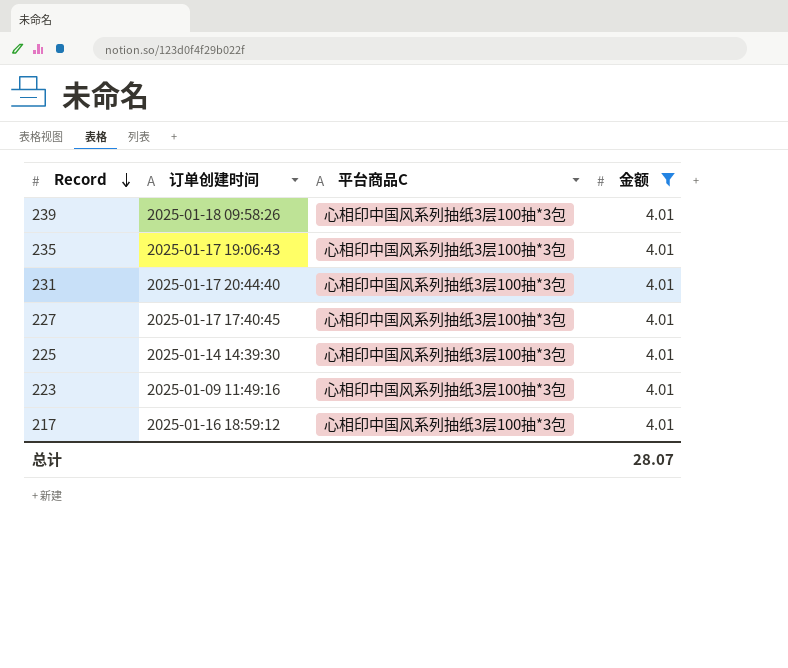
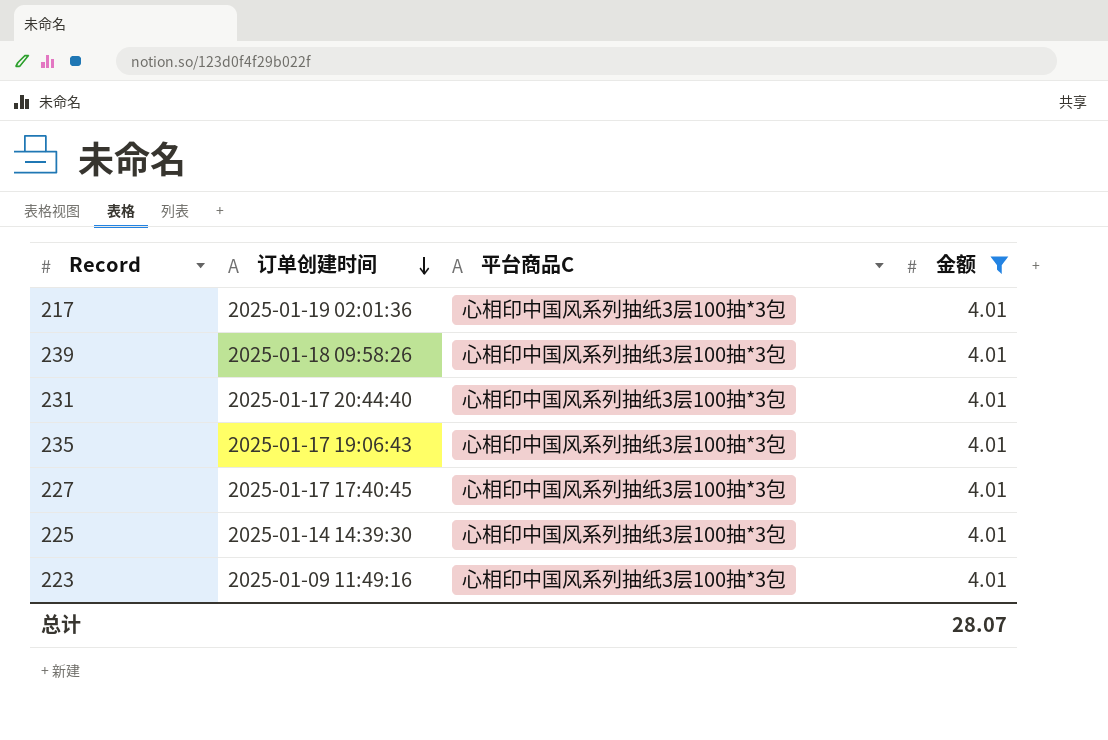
row order: Record descending -> 订单创建时间 descending
217 | 订单创建时间: 2025-01-16 18:59:12 -> 2025-01-19 02:01:36

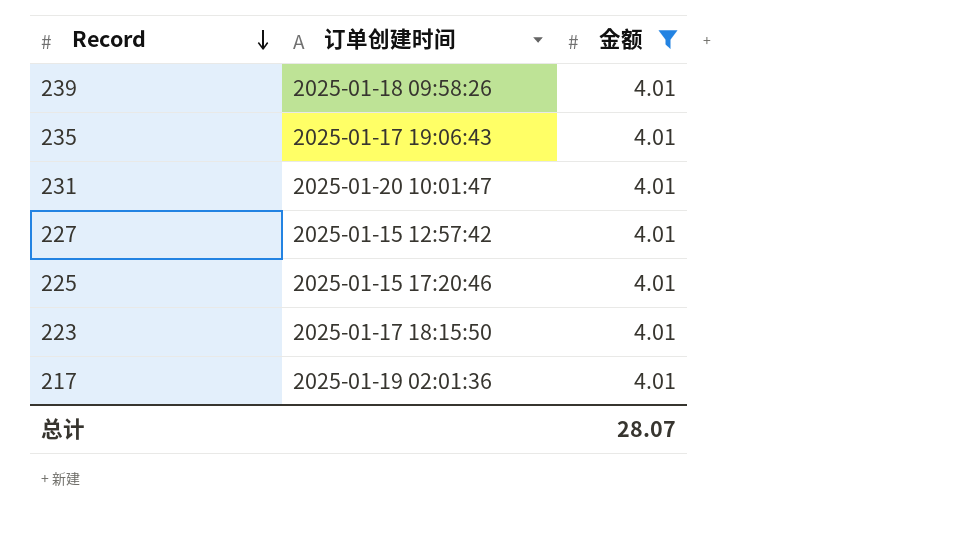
row order: 订单创建时间 descending -> Record descending
column 平台商品C | position: 3 -> none
231 | 订单创建时间: 2025-01-17 20:44:40 -> 2025-01-20 10:01:47
227 | 订单创建时间: 2025-01-17 17:40:45 -> 2025-01-15 12:57:42
225 | 订单创建时间: 2025-01-14 14:39:30 -> 2025-01-15 17:20:46
223 | 订单创建时间: 2025-01-09 11:49:16 -> 2025-01-17 18:15:50

